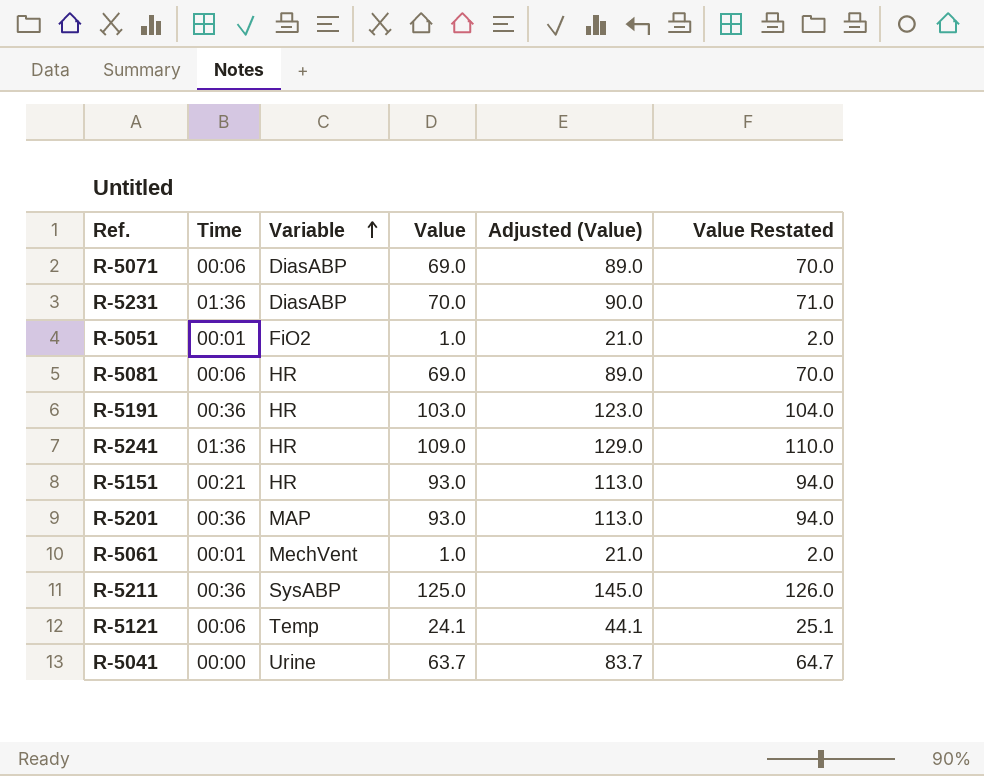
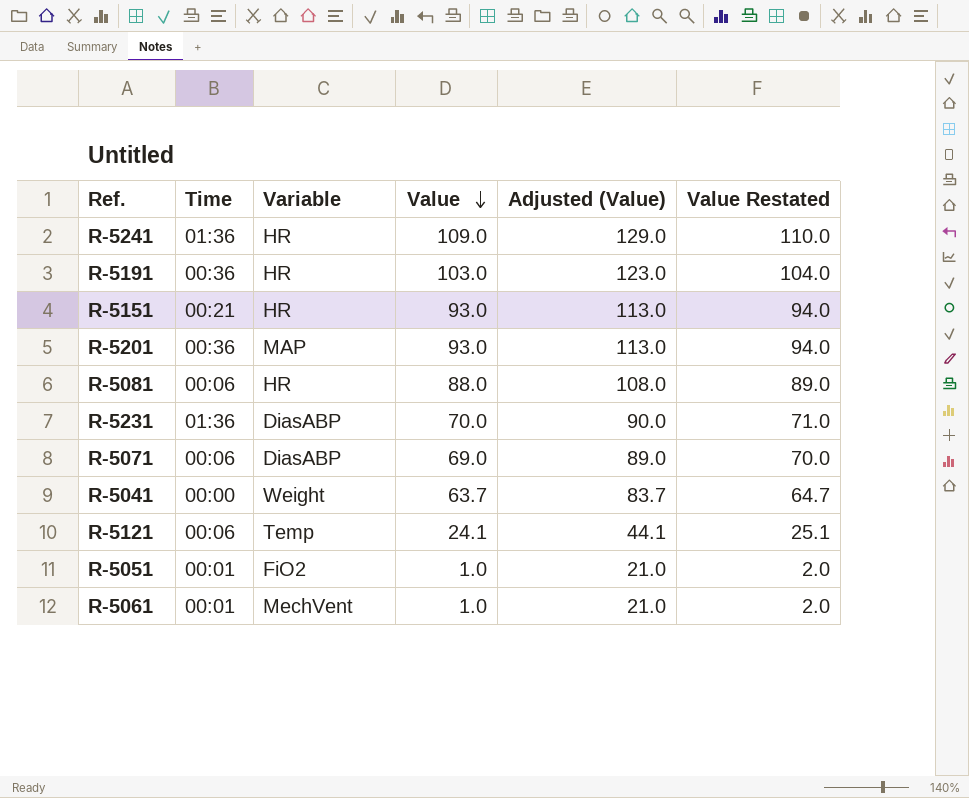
row order: Variable ascending -> Value descending
row R-5211: 00:36 | SysABP | 125.0 | 145.0 | 126.0 -> none
R-5081 | Value: 69.0 -> 88.0
R-5081 | Adjusted (Value): 89.0 -> 108.0
R-5081 | Value Restated: 70.0 -> 89.0
R-5041 | Variable: Urine -> Weight

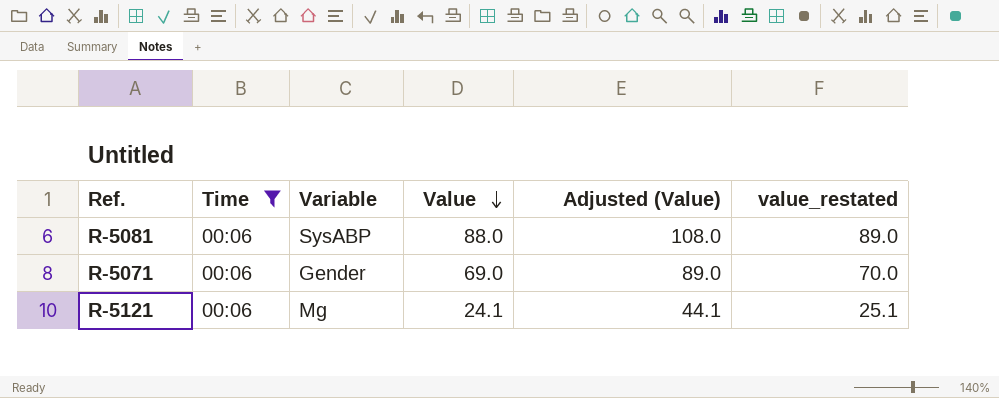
filter: none -> Time = 00:06
column name: Value Restated -> value_restated
R-5081 | Variable: HR -> SysABP
R-5071 | Variable: DiasABP -> Gender
R-5121 | Variable: Temp -> Mg

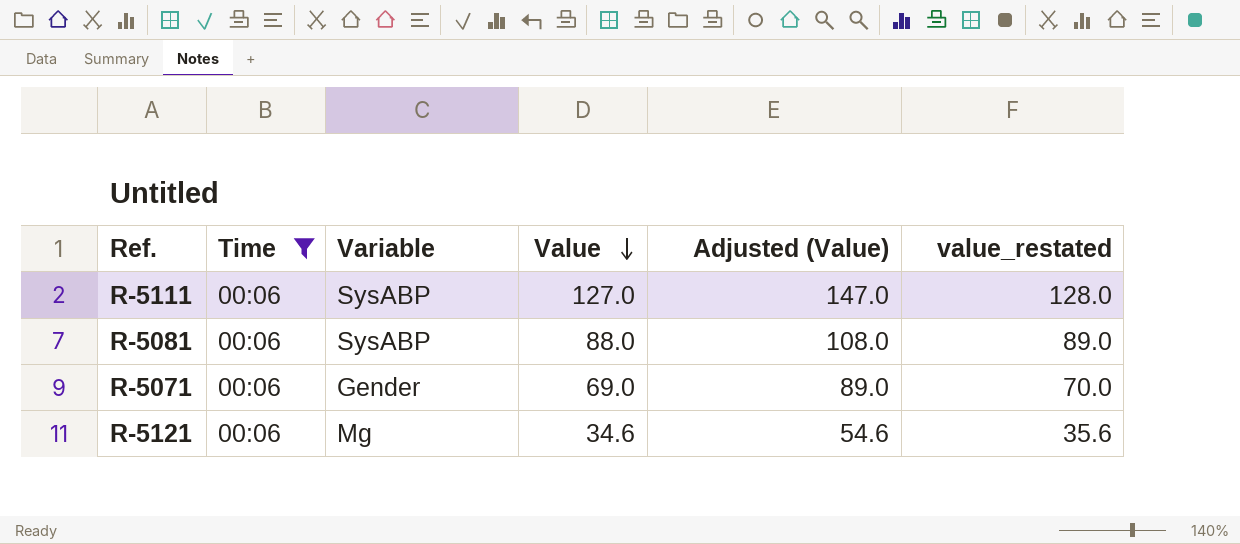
row R-5111: none -> 00:06 | SysABP | 127.0 | 147.0 | 128.0
R-5121 | Value: 24.1 -> 34.6
R-5121 | Adjusted (Value): 44.1 -> 54.6
R-5121 | value_restated: 25.1 -> 35.6

